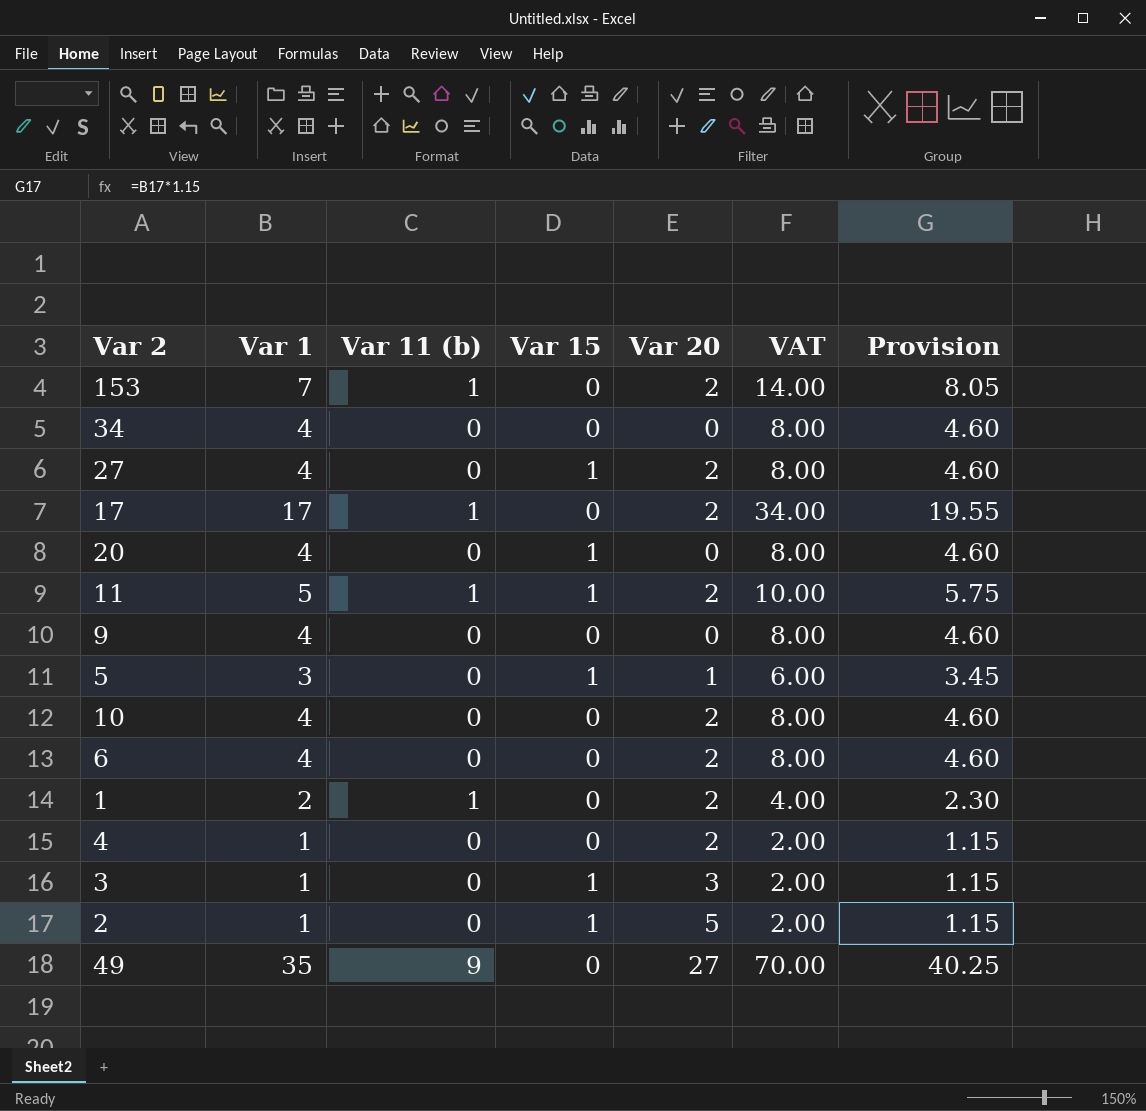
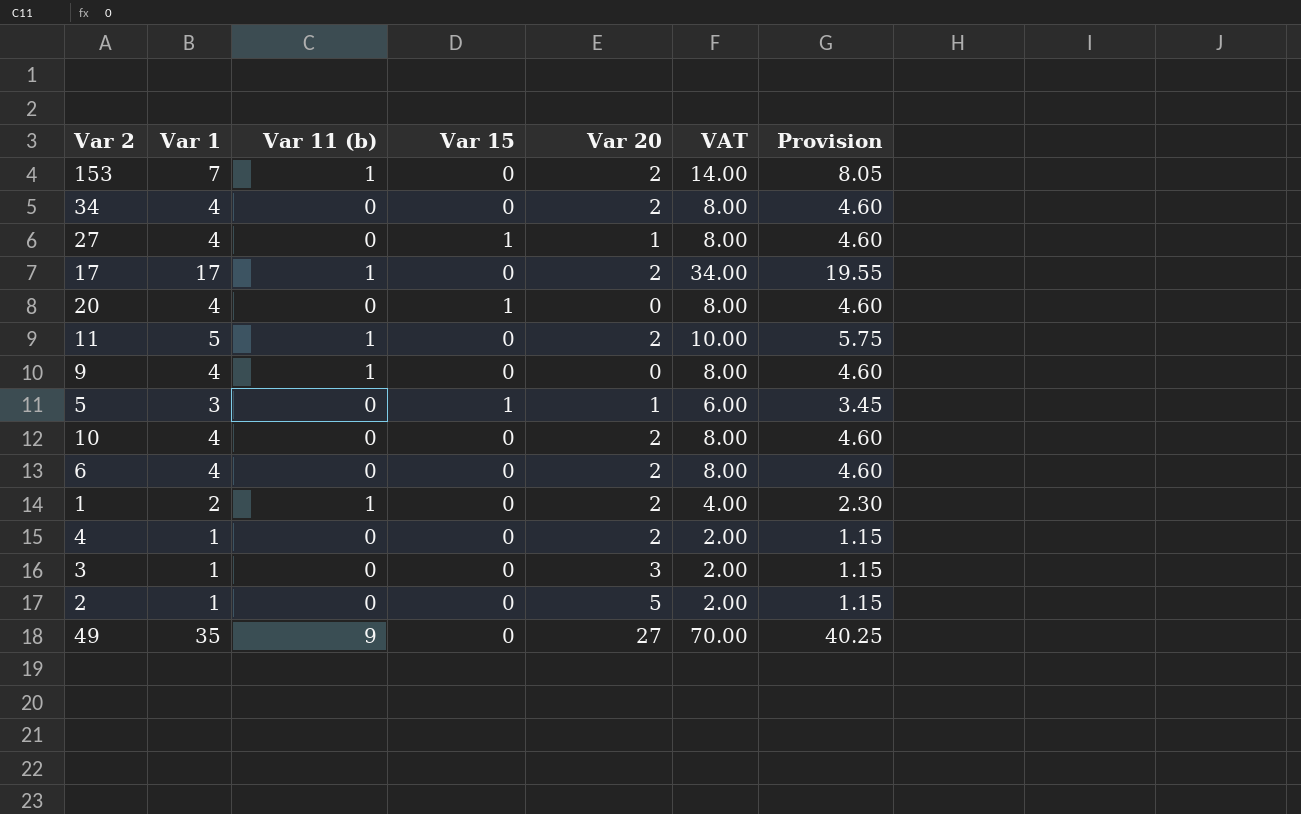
34 | Var 20: 0 -> 2
27 | Var 20: 2 -> 1
11 | Var 15: 1 -> 0
9 | Var 11 (b): 0 -> 1
3 | Var 15: 1 -> 0
2 | Var 15: 1 -> 0

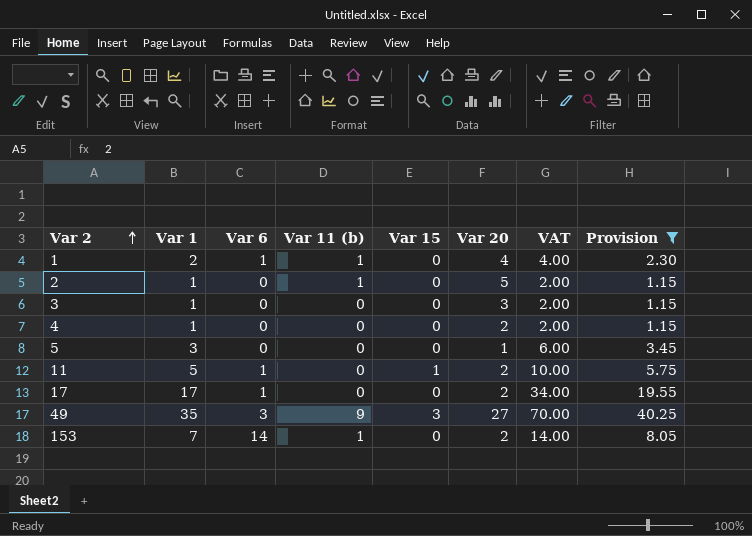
filter: none -> Provision != 4.60
row order: none -> Var 2 ascending
column Var 6 | position: none -> 3
1 | Var 20: 2 -> 4
2 | Var 11 (b): 0 -> 1
5 | Var 15: 1 -> 0
11 | Var 11 (b): 1 -> 0
11 | Var 15: 0 -> 1
17 | Var 11 (b): 1 -> 0
49 | Var 15: 0 -> 3

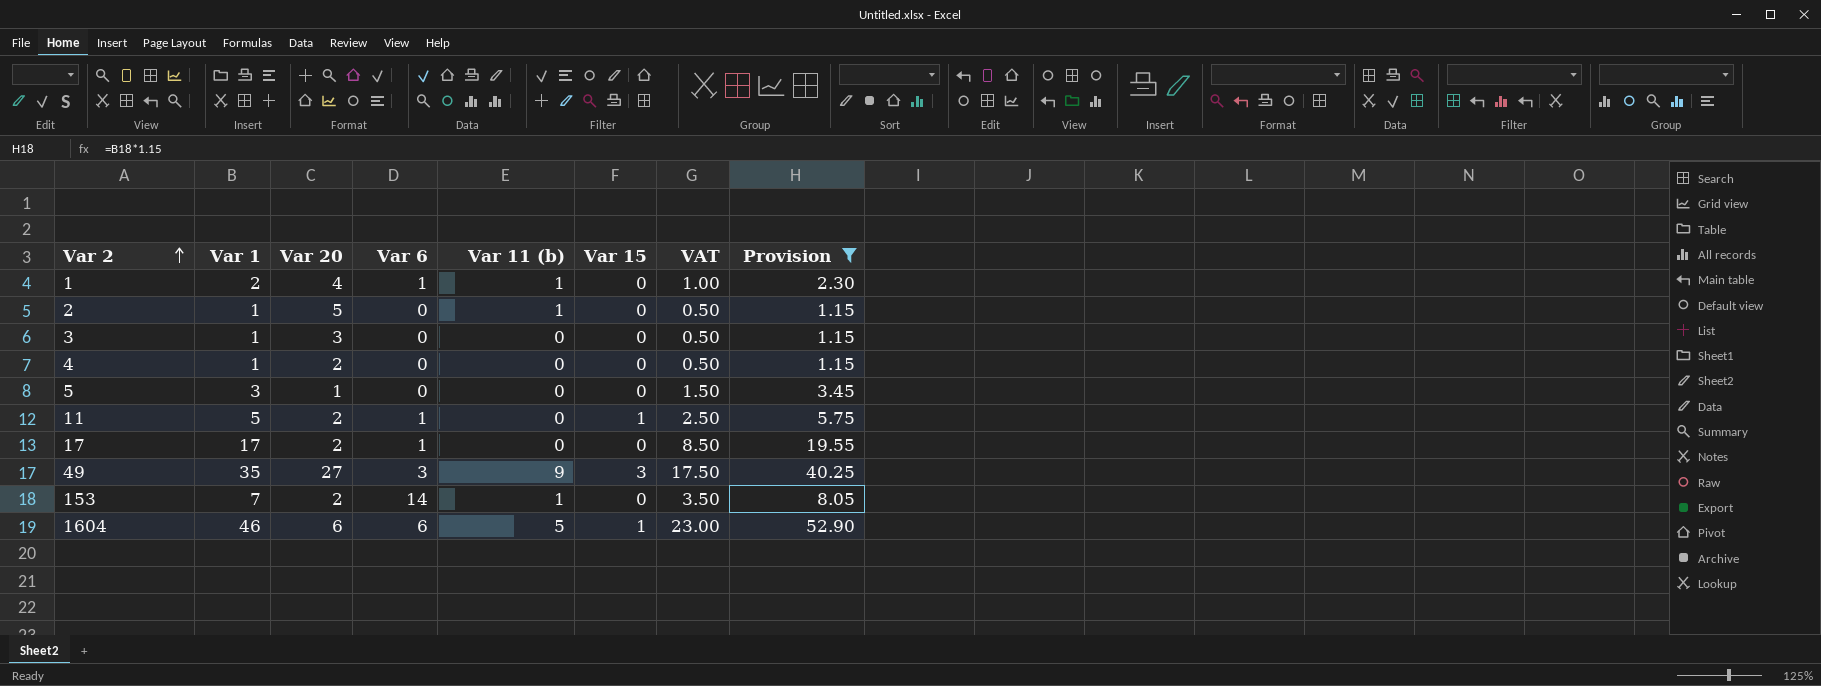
column Var 20 | position: 6 -> 3
column VAT | formula: [Var 1] * 2 -> [Var 1] * 0.5
row 1604: none -> 46 | 6 | 6 | 5 | 1 | 23.00 | 52.90

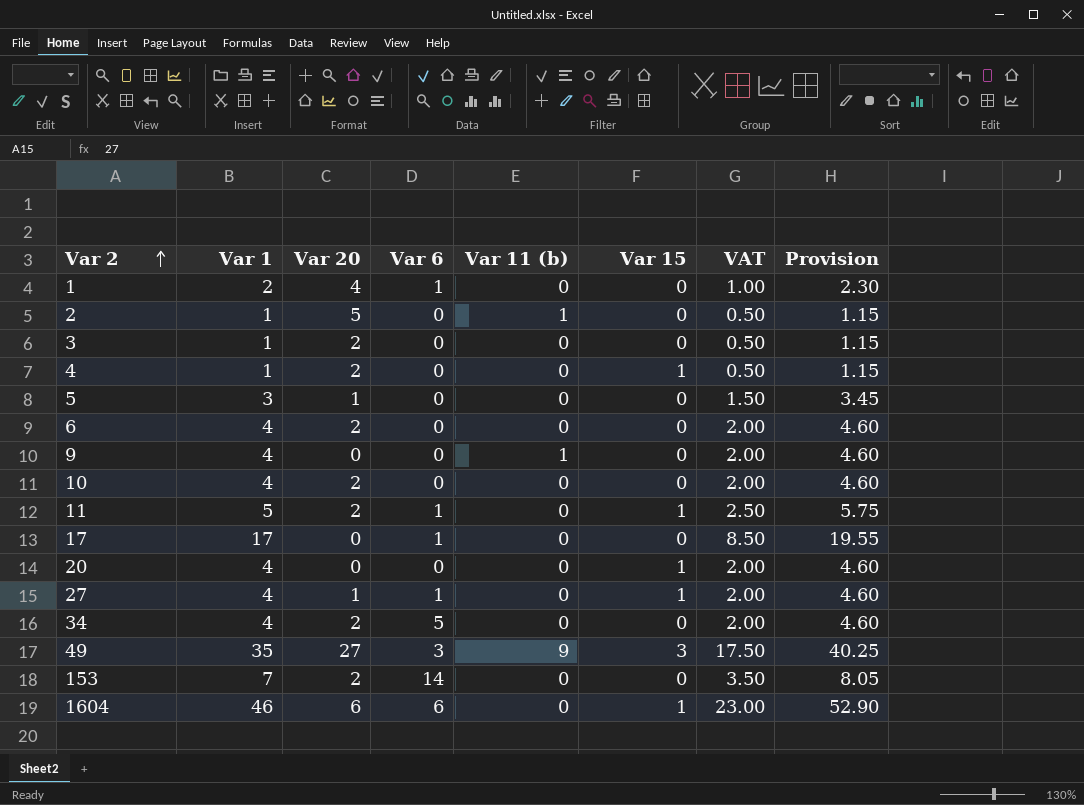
filter: Provision != 4.60 -> none
1 | Var 11 (b): 1 -> 0
3 | Var 20: 3 -> 2
4 | Var 15: 0 -> 1
17 | Var 20: 2 -> 0
153 | Var 11 (b): 1 -> 0
1604 | Var 11 (b): 5 -> 0

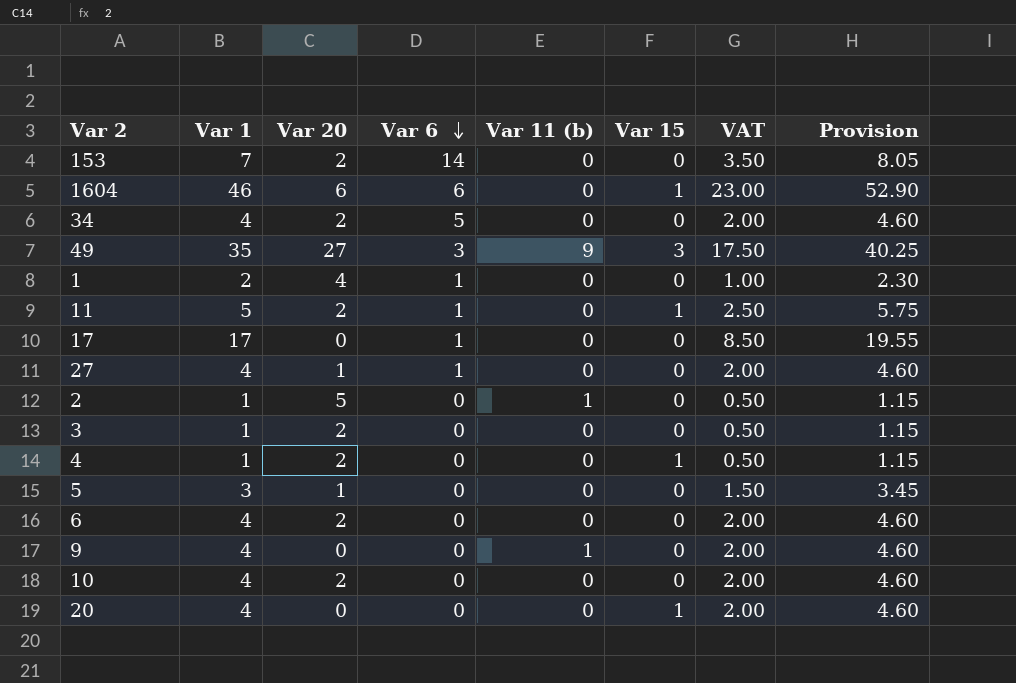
row order: Var 2 ascending -> Var 6 descending
27 | Var 15: 1 -> 0

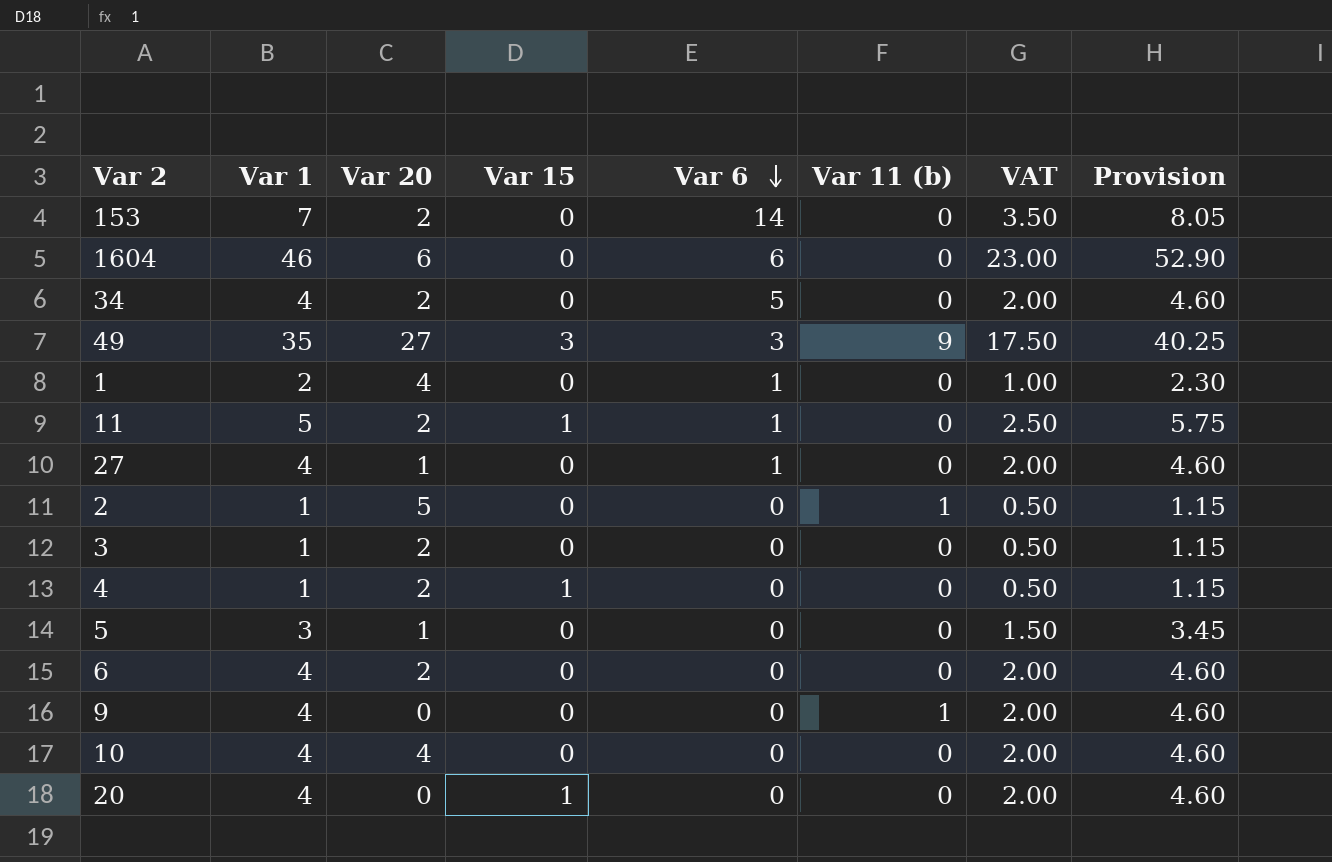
column Var 15 | position: 6 -> 4
row 17: 17 | 0 | 1 | 0 | 0 | 8.50 | 19.55 -> none
1604 | Var 15: 1 -> 0
10 | Var 20: 2 -> 4

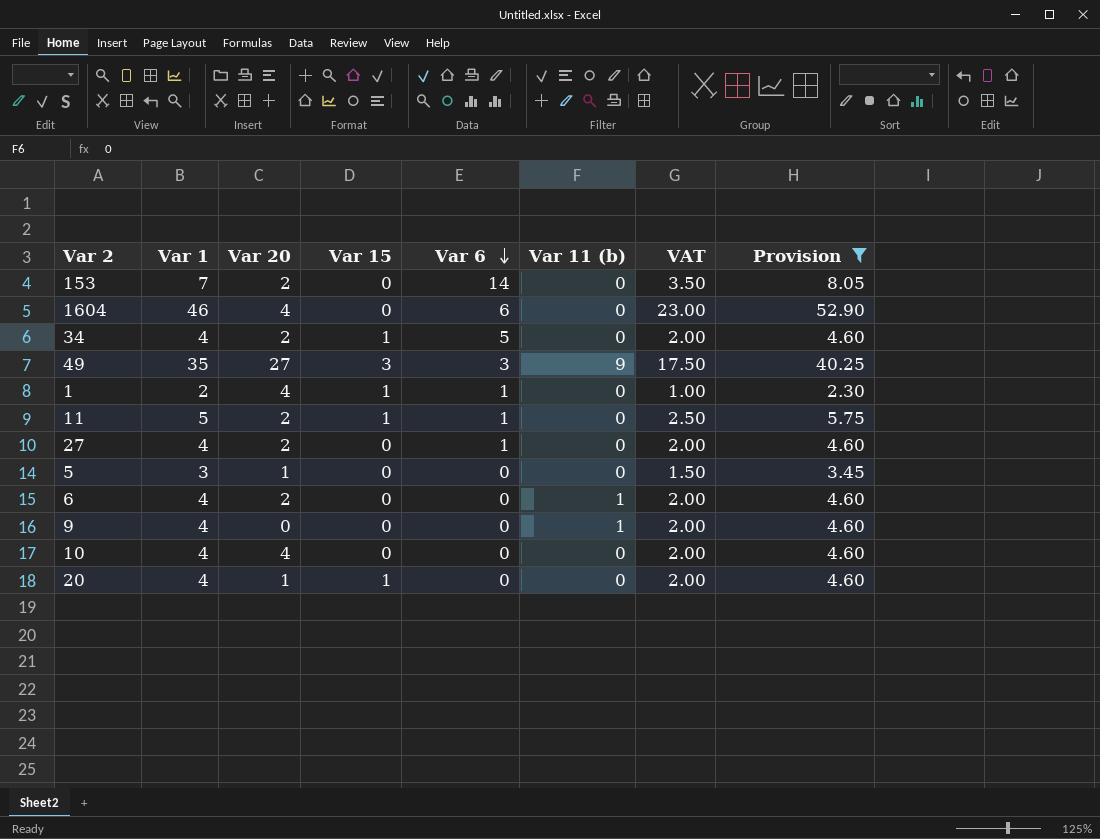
filter: none -> Provision != 1.15
1604 | Var 20: 6 -> 4
34 | Var 15: 0 -> 1
1 | Var 15: 0 -> 1
27 | Var 20: 1 -> 2
6 | Var 11 (b): 0 -> 1
20 | Var 20: 0 -> 1

